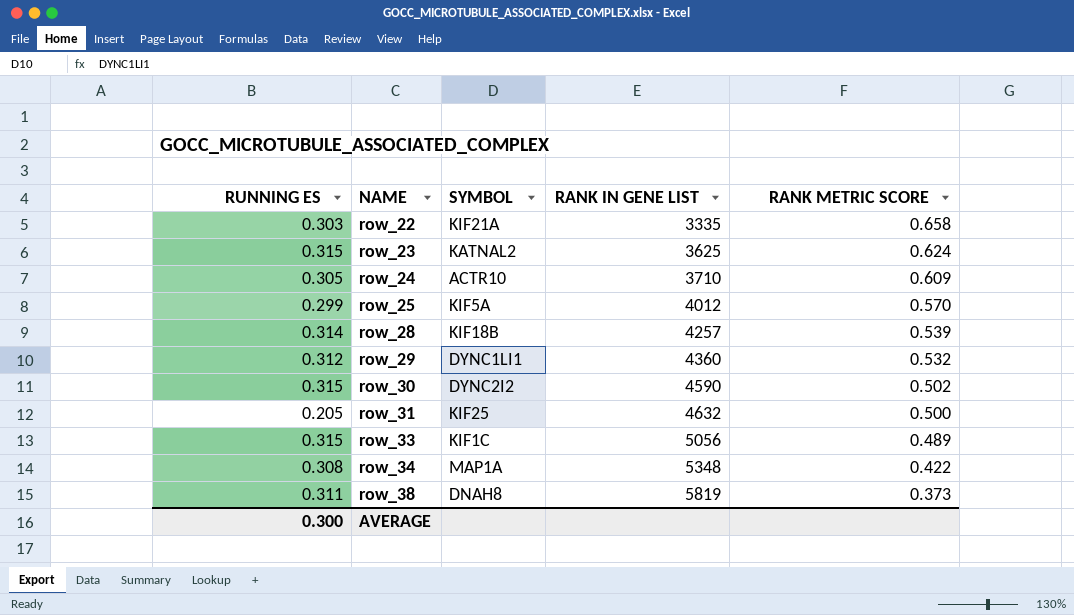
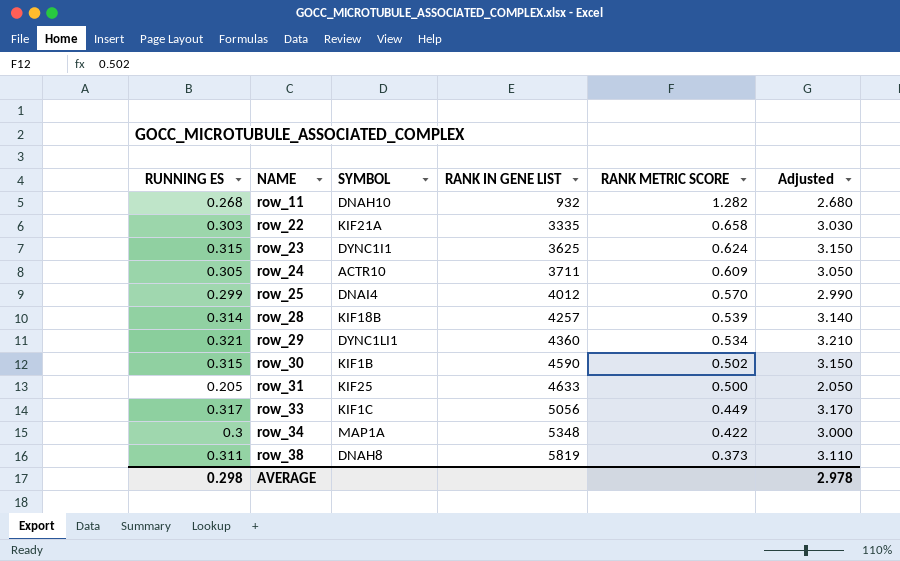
column Adjusted | formula: none -> [RUNNING ES] * 10
row row_11: none -> 0.268 | DNAH10 | 932 | 1.282 | 2.680
row_23 | SYMBOL: KATNAL2 -> DYNC1I1
row_24 | RANK IN GENE LIST: 3710 -> 3711
row_25 | SYMBOL: KIF5A -> DNAI4
row_29 | RUNNING ES: 0.312 -> 0.321
row_29 | RANK METRIC SCORE: 0.532 -> 0.534
row_30 | SYMBOL: DYNC2I2 -> KIF1B
row_31 | RANK IN GENE LIST: 4632 -> 4633
row_33 | RUNNING ES: 0.315 -> 0.317
row_33 | RANK METRIC SCORE: 0.489 -> 0.449
row_34 | RUNNING ES: 0.308 -> 0.3
AVERAGE | RUNNING ES: 0.300 -> 0.298

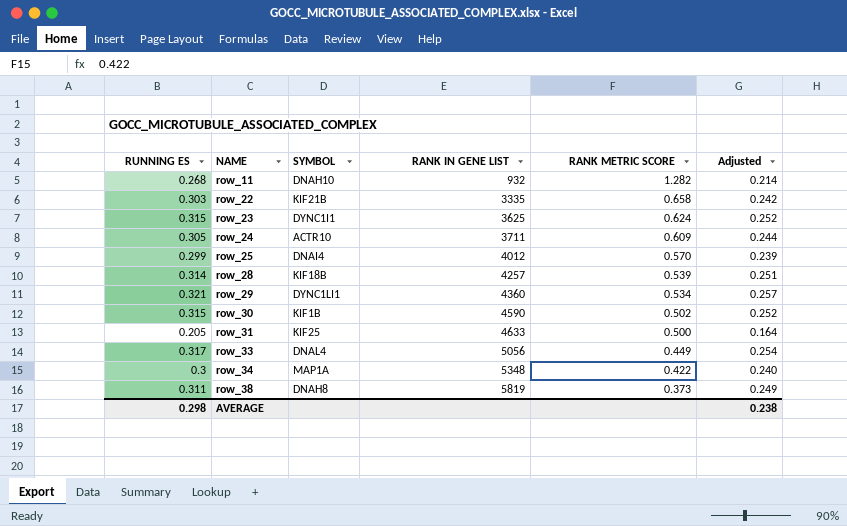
column Adjusted | formula: [RUNNING ES] * 10 -> [RUNNING ES] * 0.8
row_22 | SYMBOL: KIF21A -> KIF21B
row_33 | SYMBOL: KIF1C -> DNAL4
AVERAGE | Adjusted: 2.978 -> 0.238

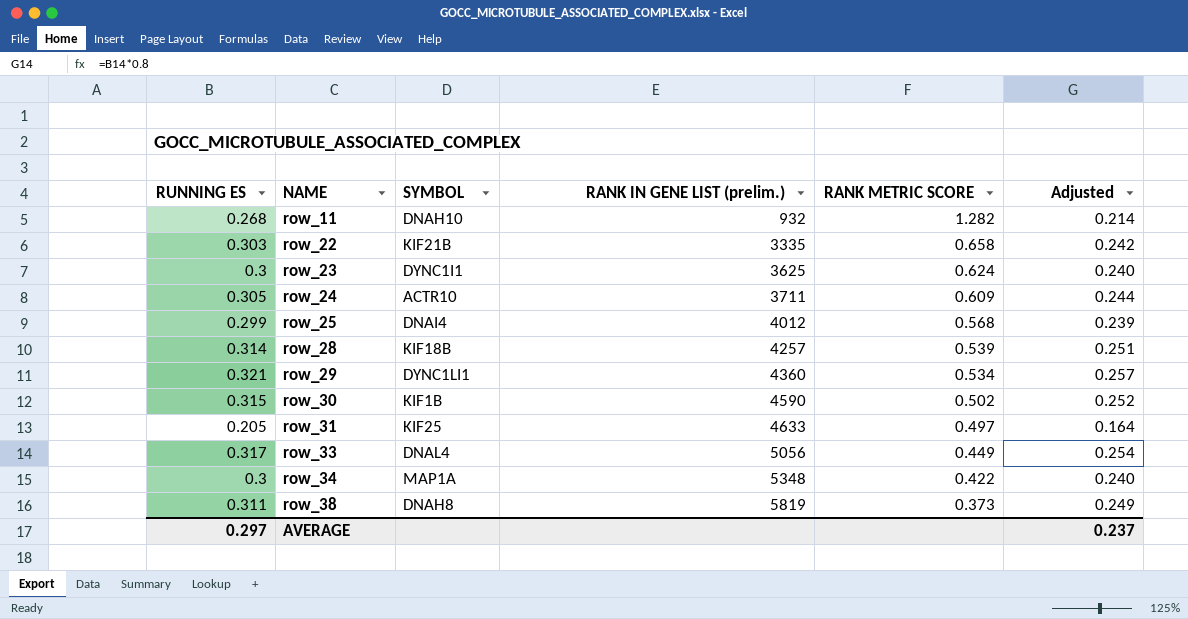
column name: RANK IN GENE LIST -> RANK IN GENE LIST (prelim.)
row_23 | RUNNING ES: 0.315 -> 0.3
row_23 | Adjusted: 0.252 -> 0.240
row_25 | RANK METRIC SCORE: 0.570 -> 0.568
row_31 | RANK METRIC SCORE: 0.500 -> 0.497
AVERAGE | RUNNING ES: 0.298 -> 0.297
AVERAGE | Adjusted: 0.238 -> 0.237

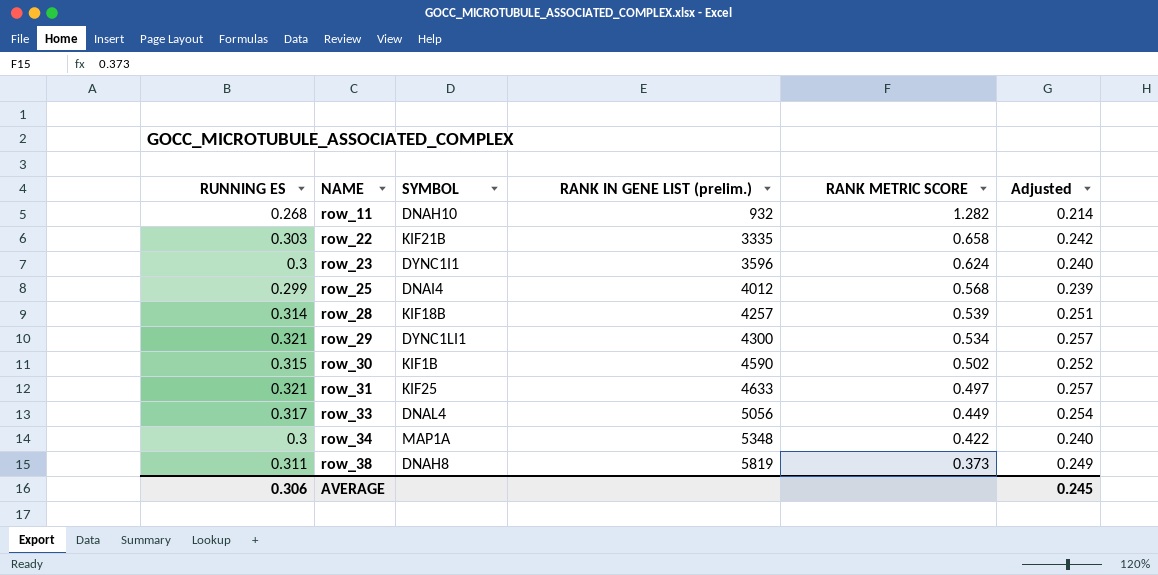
row row_24: 0.305 | ACTR10 | 3711 | 0.609 | 0.244 -> none
row_23 | RANK IN GENE LIST (prelim.): 3625 -> 3596
row_29 | RANK IN GENE LIST (prelim.): 4360 -> 4300
row_31 | RUNNING ES: 0.205 -> 0.321
row_31 | Adjusted: 0.164 -> 0.257
AVERAGE | RUNNING ES: 0.297 -> 0.306
AVERAGE | Adjusted: 0.237 -> 0.245

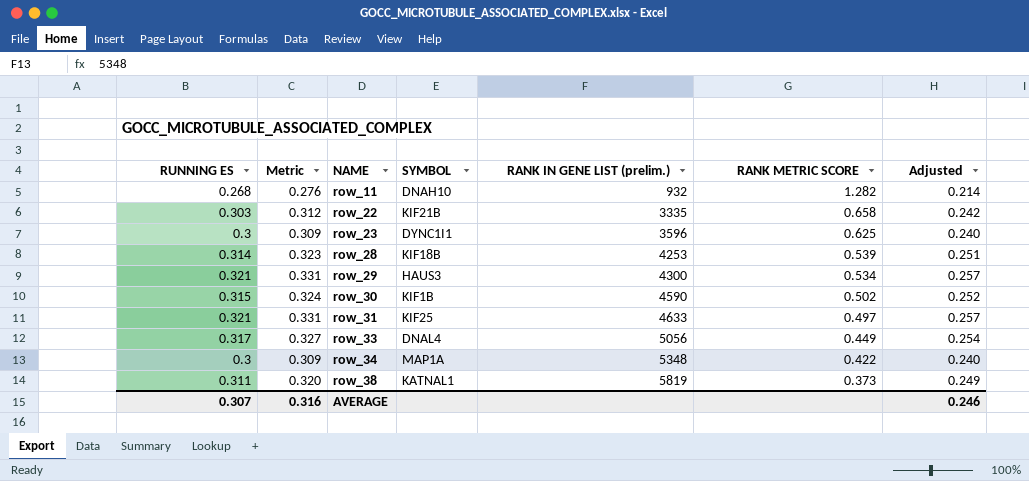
column Metric | formula: none -> [RUNNING ES] * 1.03
row row_25: 0.299 | DNAI4 | 4012 | 0.568 | 0.239 -> none
row_23 | RANK METRIC SCORE: 0.624 -> 0.625
row_28 | RANK IN GENE LIST (prelim.): 4257 -> 4253
row_29 | SYMBOL: DYNC1LI1 -> HAUS3
row_38 | SYMBOL: DNAH8 -> KATNAL1
AVERAGE | RUNNING ES: 0.306 -> 0.307
AVERAGE | Adjusted: 0.245 -> 0.246

